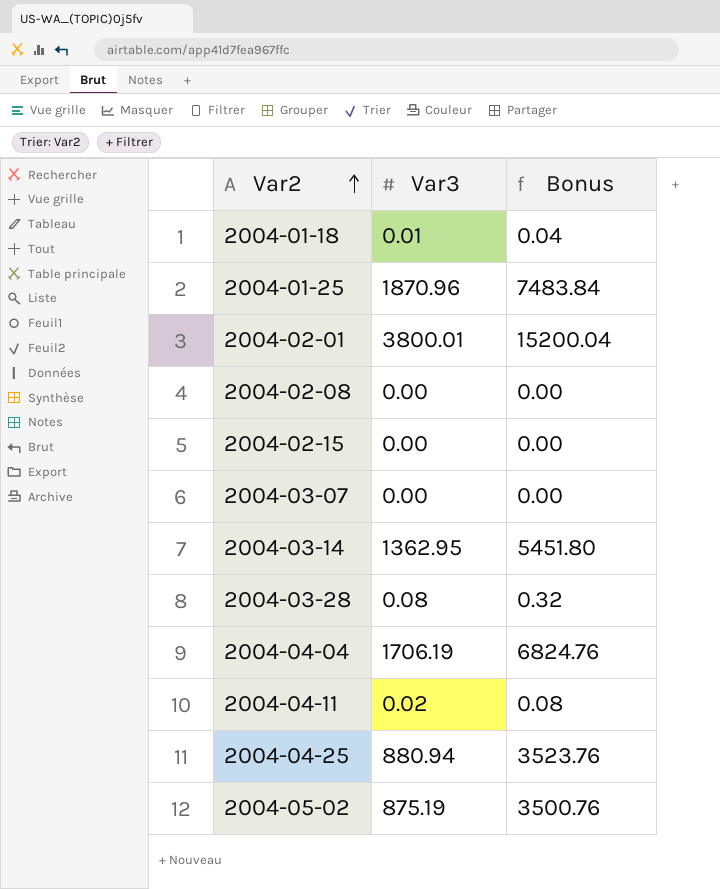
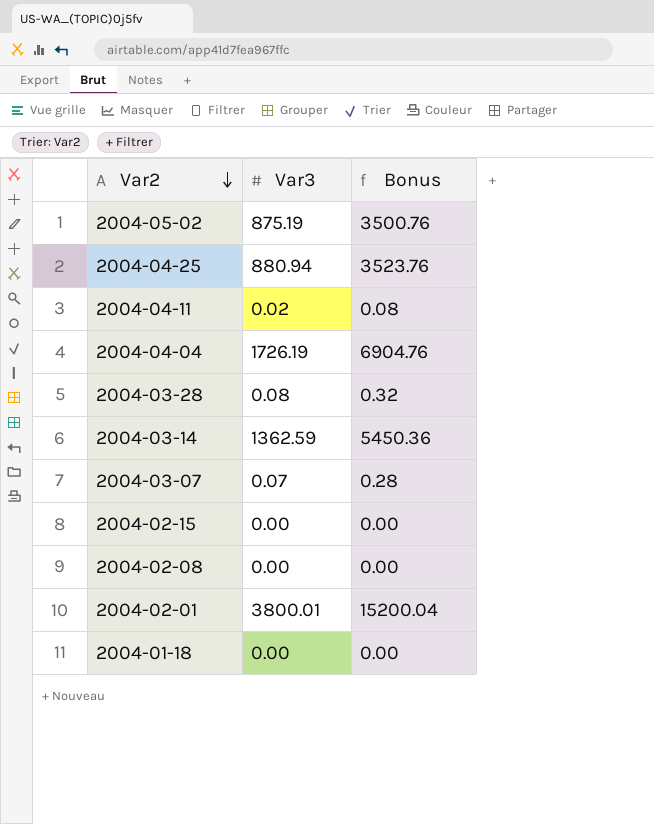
row order: Var2 ascending -> Var2 descending
row 2004-01-25: 1870.96 | 7483.84 -> none
2004-04-04 | Var3: 1706.19 -> 1726.19
2004-04-04 | Bonus: 6824.76 -> 6904.76
2004-03-14 | Var3: 1362.95 -> 1362.59
2004-03-14 | Bonus: 5451.80 -> 5450.36
2004-03-07 | Var3: 0.00 -> 0.07
2004-03-07 | Bonus: 0.00 -> 0.28
2004-01-18 | Var3: 0.01 -> 0.00
2004-01-18 | Bonus: 0.04 -> 0.00

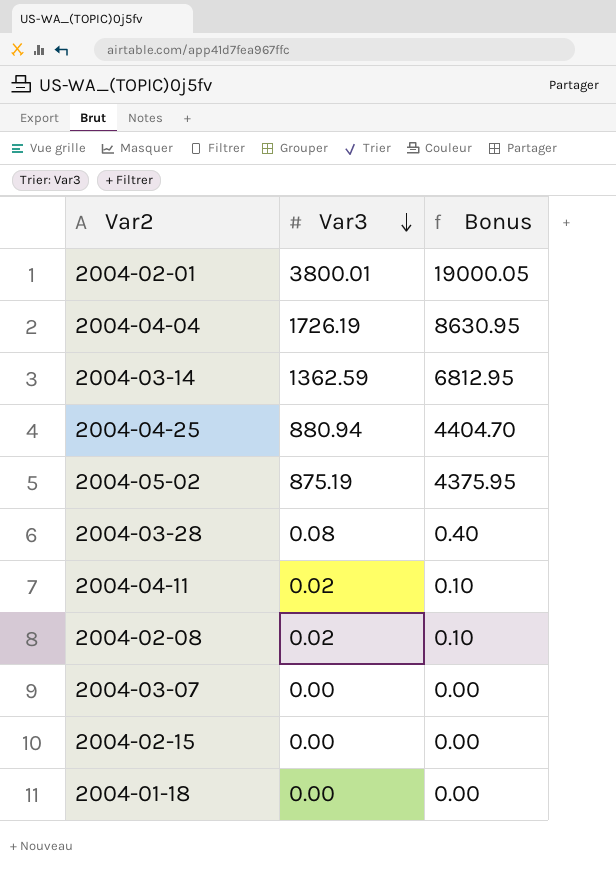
row order: Var2 descending -> Var3 descending
column Bonus | formula: [Var3] * 4 -> [Var3] * 5
2004-02-08 | Var3: 0.00 -> 0.02
2004-03-07 | Var3: 0.07 -> 0.00

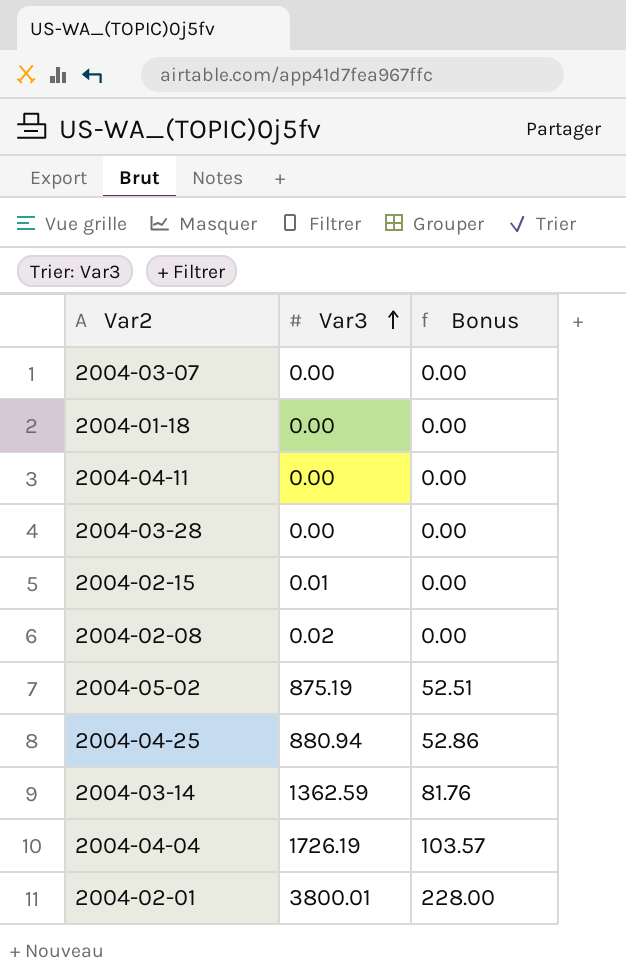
row order: Var3 descending -> Var3 ascending
column Bonus | formula: [Var3] * 5 -> [Var3] * 0.06
2004-04-11 | Var3: 0.02 -> 0.00
2004-03-28 | Var3: 0.08 -> 0.00
2004-02-15 | Var3: 0.00 -> 0.01

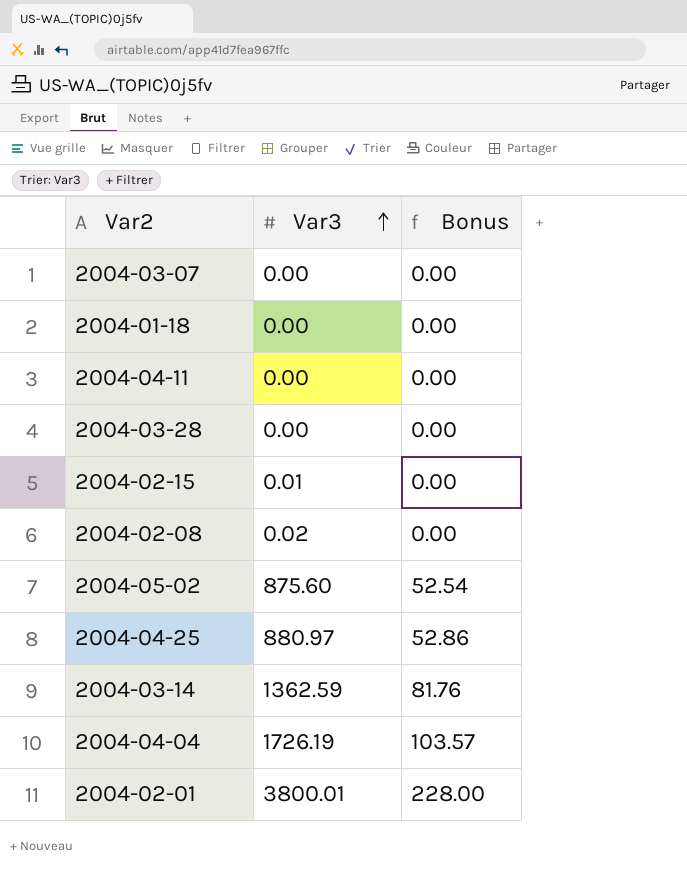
2004-05-02 | Var3: 875.19 -> 875.60
2004-05-02 | Bonus: 52.51 -> 52.54
2004-04-25 | Var3: 880.94 -> 880.97

